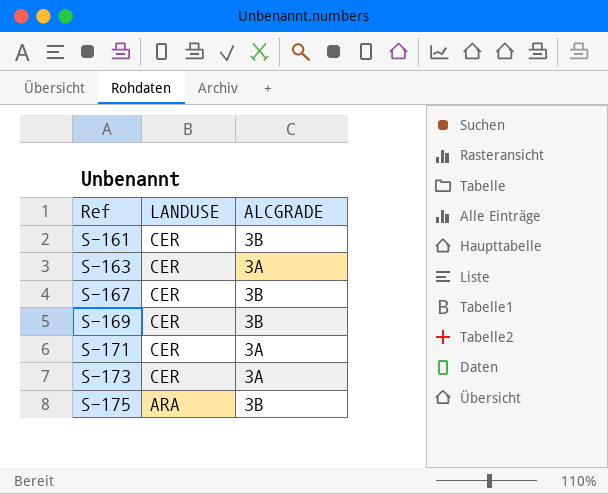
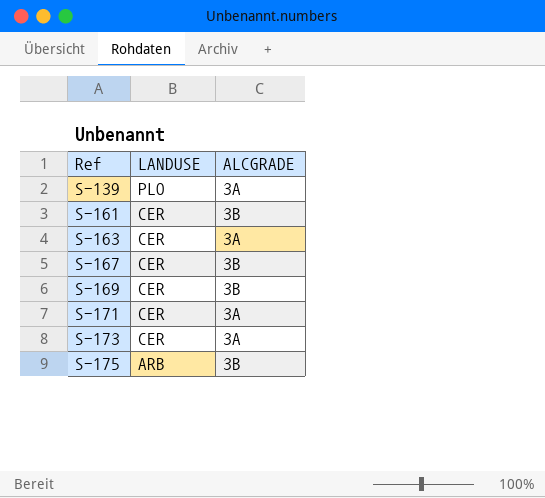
row S-139: none -> PLO | 3A
S-175 | LANDUSE: ARA -> ARB

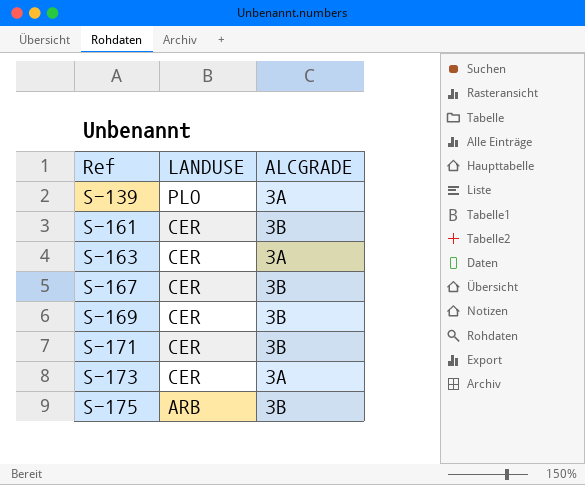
S-171 | ALCGRADE: 3A -> 3B

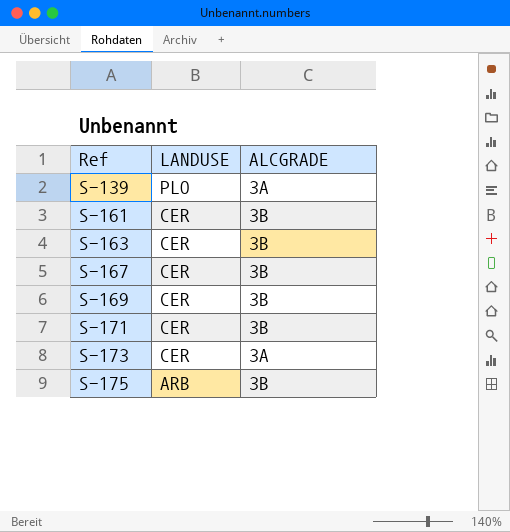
S-163 | ALCGRADE: 3A -> 3B

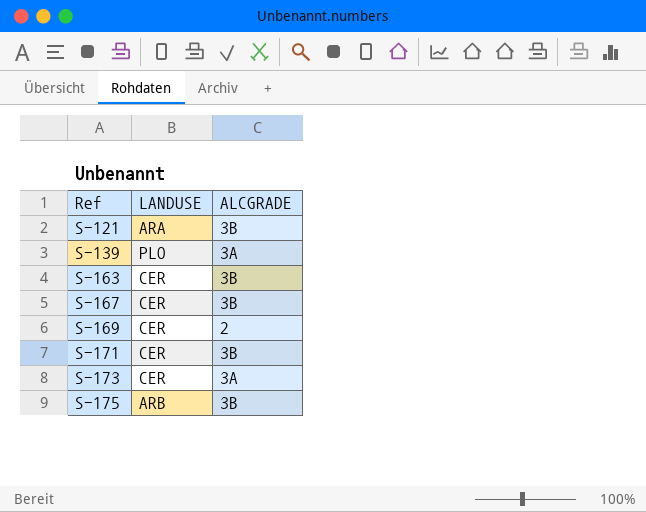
row S-161: CER | 3B -> none
row S-121: none -> ARA | 3B
S-169 | ALCGRADE: 3B -> 2

